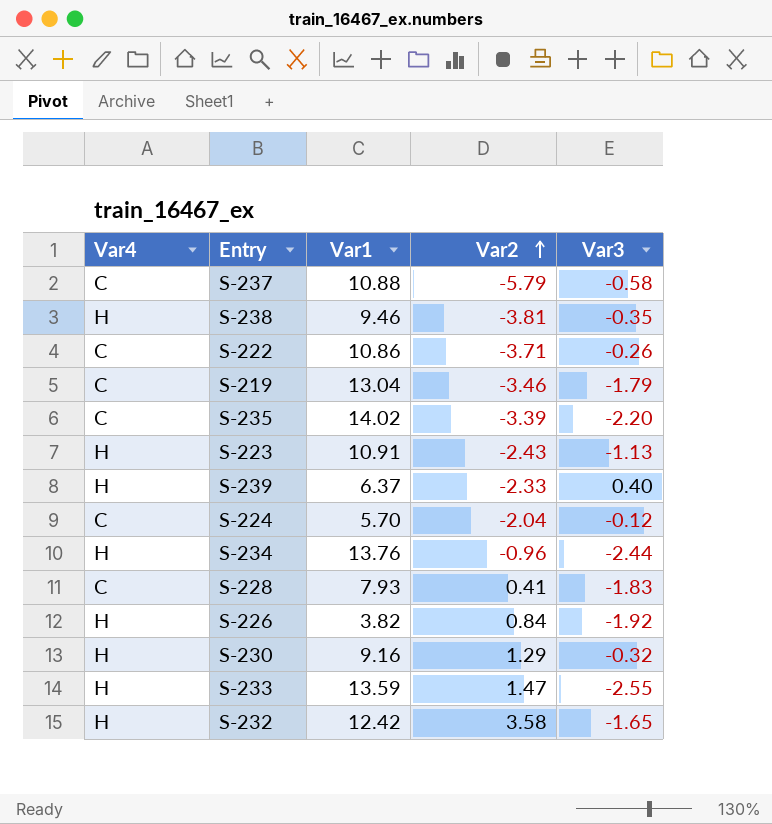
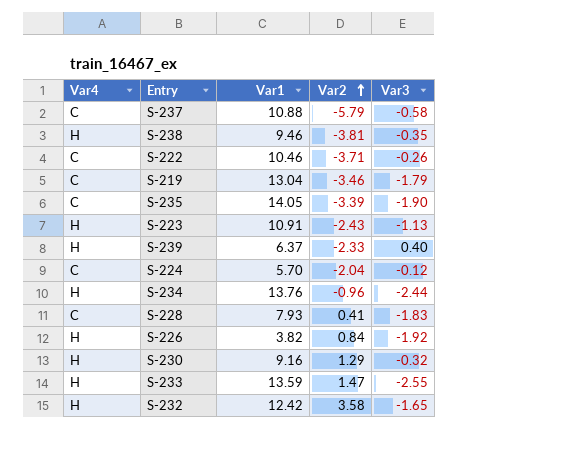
S-222 | Var1: 10.86 -> 10.46
S-235 | Var1: 14.02 -> 14.05
S-235 | Var3: -2.20 -> -1.90

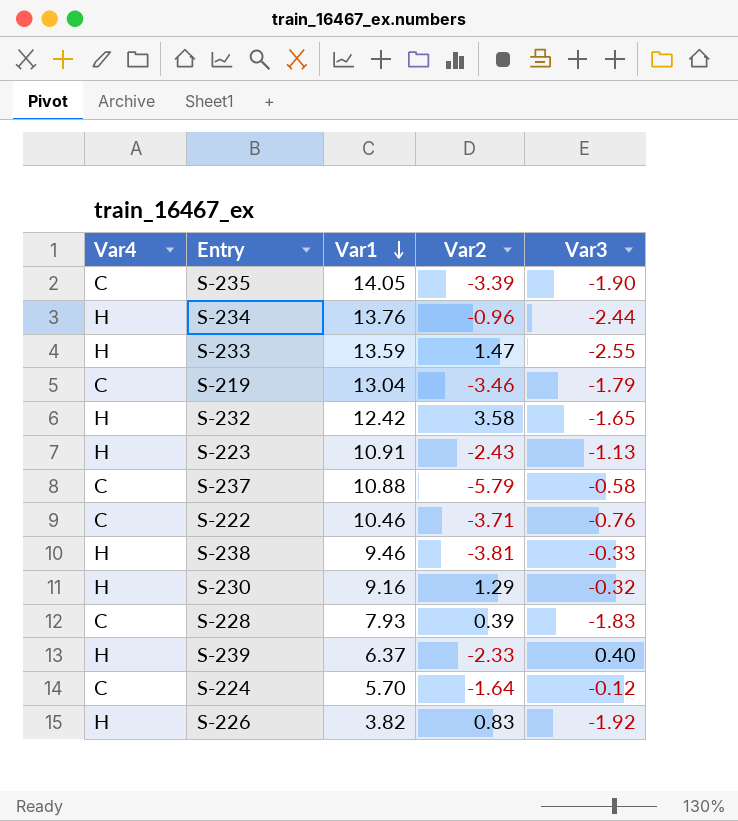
row order: Var2 ascending -> Var1 descending
S-222 | Var3: -0.26 -> -0.76
S-238 | Var3: -0.35 -> -0.33
S-228 | Var2: 0.41 -> 0.39
S-224 | Var2: -2.04 -> -1.64
S-226 | Var2: 0.84 -> 0.83

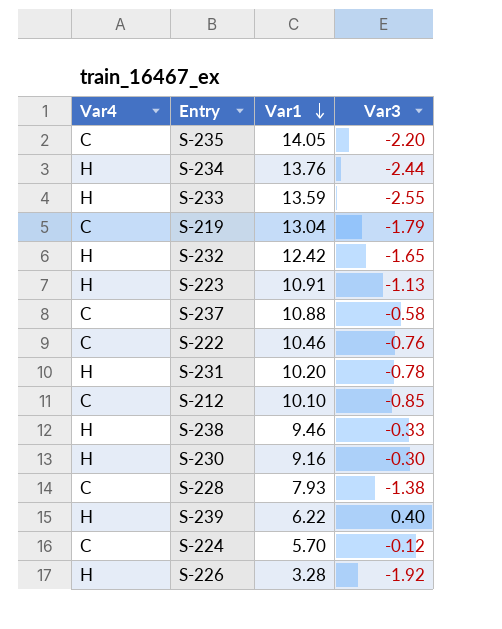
column Var2 | position: 4 -> none
S-235 | Var3: -1.90 -> -2.20
row S-231: none -> H | 10.20 | -0.78
row S-212: none -> C | 10.10 | -0.85
S-230 | Var3: -0.32 -> -0.30
S-228 | Var3: -1.83 -> -1.38
S-239 | Var1: 6.37 -> 6.22
S-226 | Var1: 3.82 -> 3.28

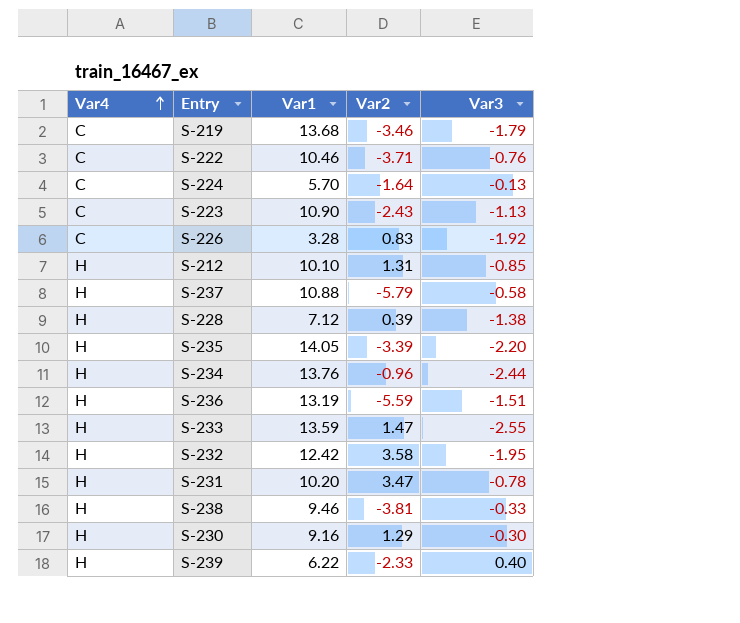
row order: Var1 descending -> Var4 ascending
column Var2 | position: none -> 4
S-219 | Var1: 13.04 -> 13.68
S-224 | Var3: -0.12 -> -0.13
S-223 | Var4: H -> C
S-223 | Var1: 10.91 -> 10.90
S-226 | Var4: H -> C
S-212 | Var4: C -> H
S-237 | Var4: C -> H
S-228 | Var4: C -> H
S-228 | Var1: 7.93 -> 7.12
S-235 | Var4: C -> H
row S-236: none -> H | 13.19 | -5.59 | -1.51
S-232 | Var3: -1.65 -> -1.95

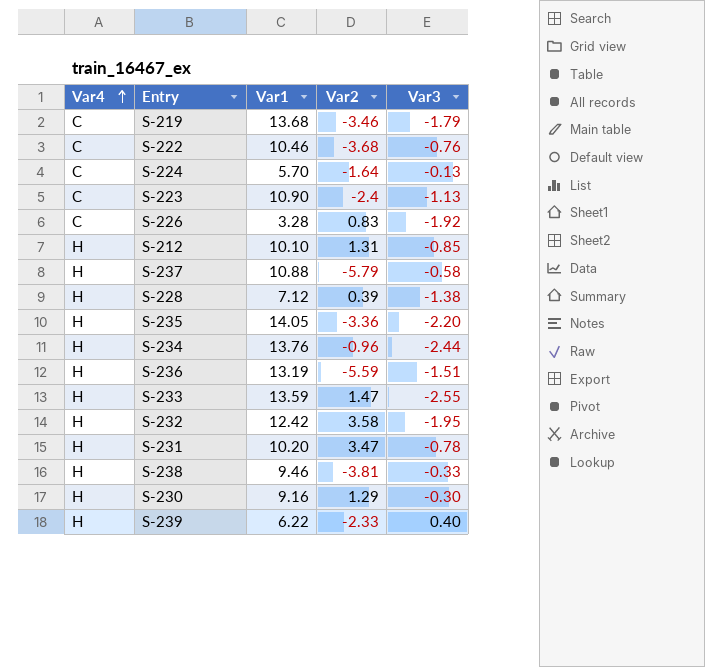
S-222 | Var2: -3.71 -> -3.68
S-223 | Var2: -2.43 -> -2.4
S-235 | Var2: -3.39 -> -3.36

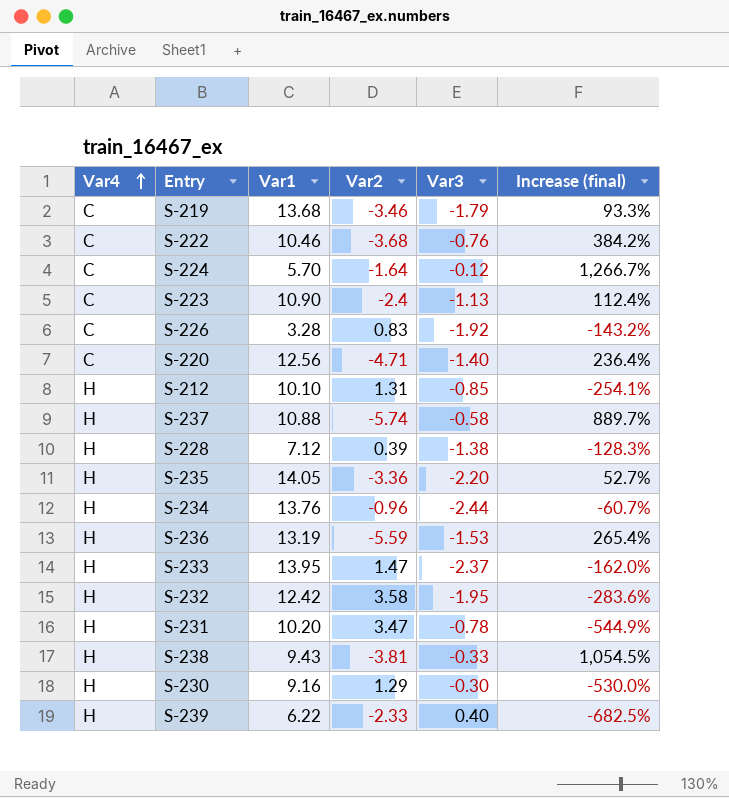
column Increase (final) | formula: none -> ([Var2] - [Var3]) / [Var3]
S-224 | Var3: -0.13 -> -0.12
row S-220: none -> C | 12.56 | -4.71 | -1.40 | 236.4%
S-237 | Var2: -5.79 -> -5.74
S-236 | Var3: -1.51 -> -1.53
S-233 | Var1: 13.59 -> 13.95
S-233 | Var3: -2.55 -> -2.37
S-238 | Var1: 9.46 -> 9.43

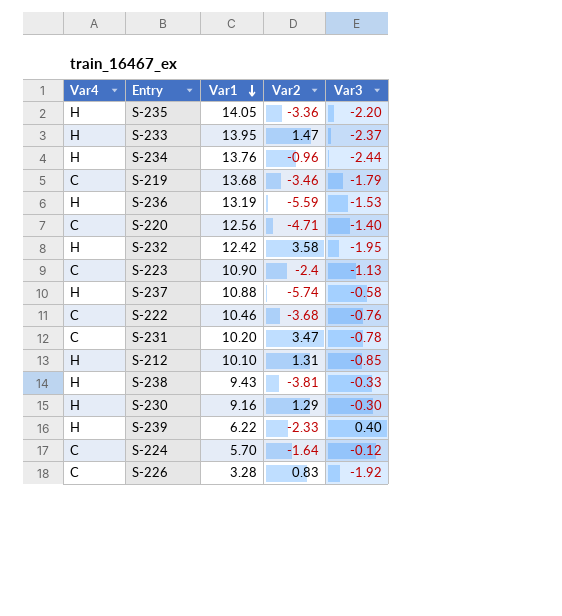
row order: Var4 ascending -> Var1 descending
column Increase (final) | formula: ([Var2] - [Var3]) / [Var3] -> none
row S-228: H | 7.12 | 0.39 | -1.38 | -128.3% -> none
S-231 | Var4: H -> C

